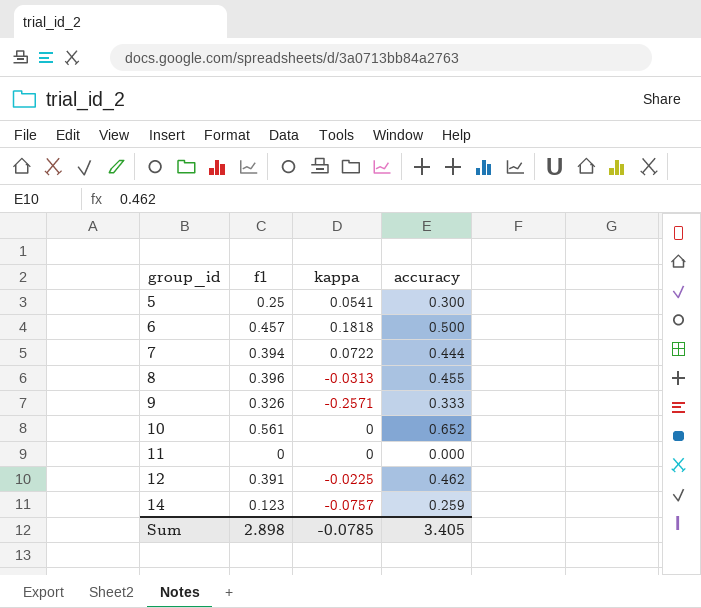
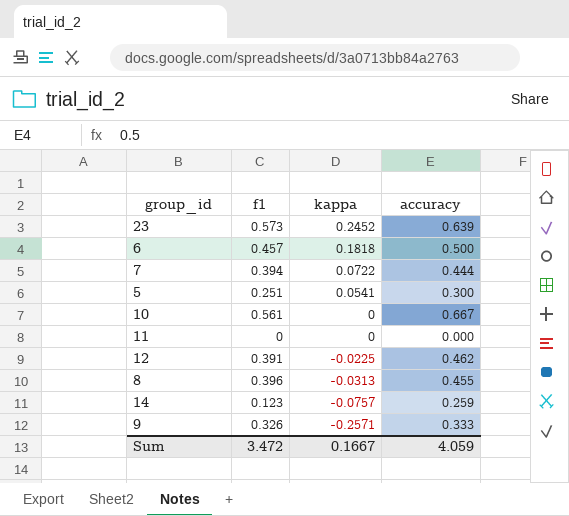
row order: group_id ascending -> kappa descending
row 23: none -> 0.573 | 0.2452 | 0.639
5 | f1: 0.25 -> 0.251
10 | accuracy: 0.652 -> 0.667
Sum | f1: 2.898 -> 3.472
Sum | kappa: -0.0785 -> 0.1667
Sum | accuracy: 3.405 -> 4.059

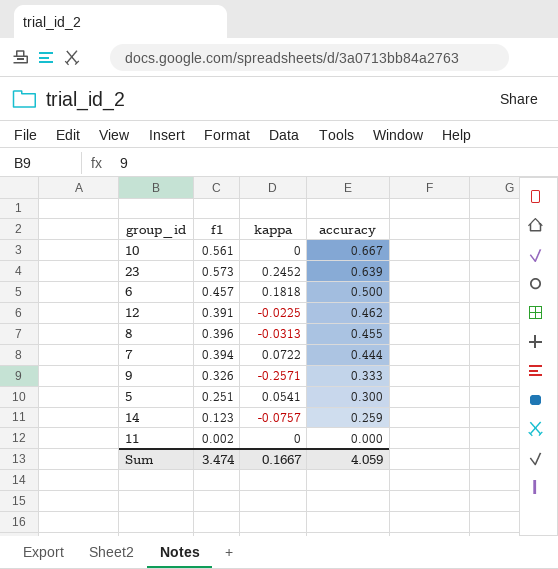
row order: kappa descending -> accuracy descending
11 | f1: 0 -> 0.002
Sum | f1: 3.472 -> 3.474

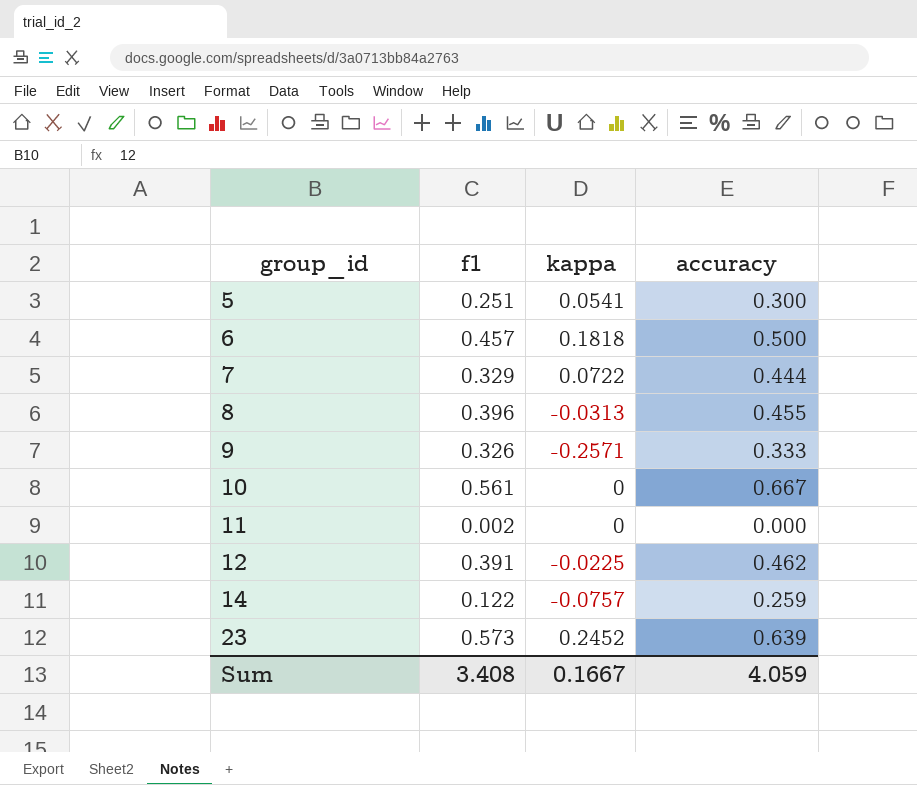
row order: accuracy descending -> group_id ascending
7 | f1: 0.394 -> 0.329
14 | f1: 0.123 -> 0.122
Sum | f1: 3.474 -> 3.408

